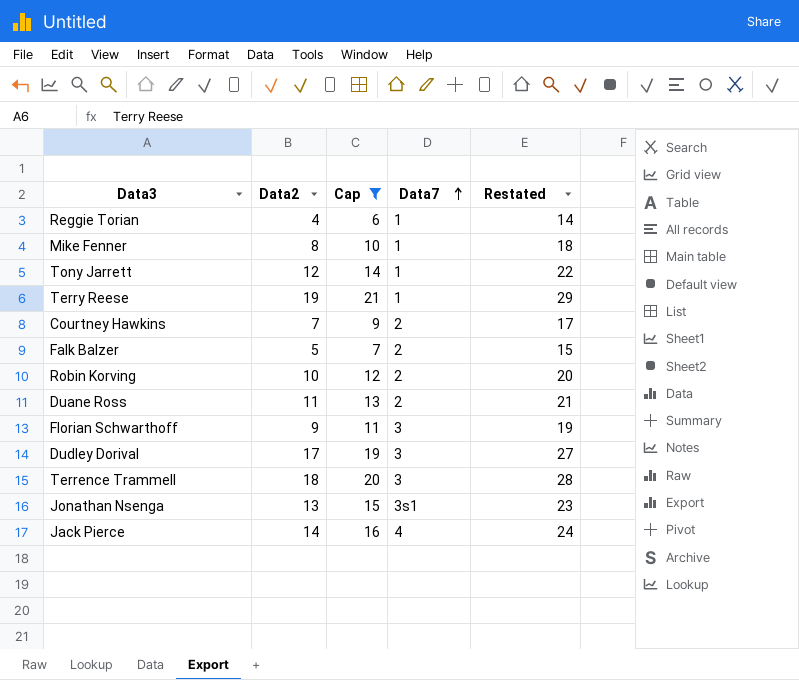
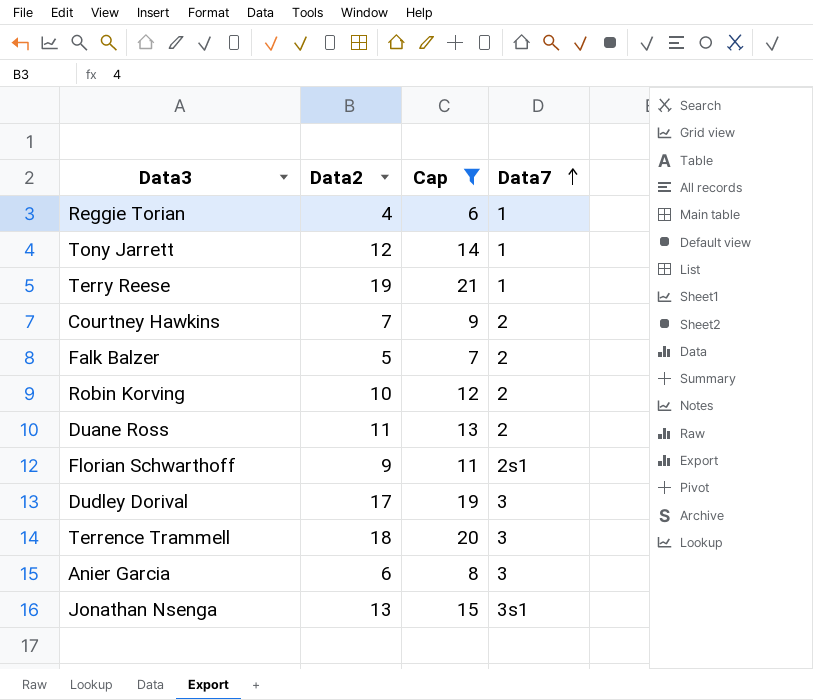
column Restated | formula: [Data2] + 10 -> none
row Mike Fenner: 8 | 10 | 1 | 18 -> none
row Jack Pierce: 14 | 16 | 4 | 24 -> none
Florian Schwarthoff | Data7: 3 -> 2s1
row Anier Garcia: none -> 6 | 8 | 3

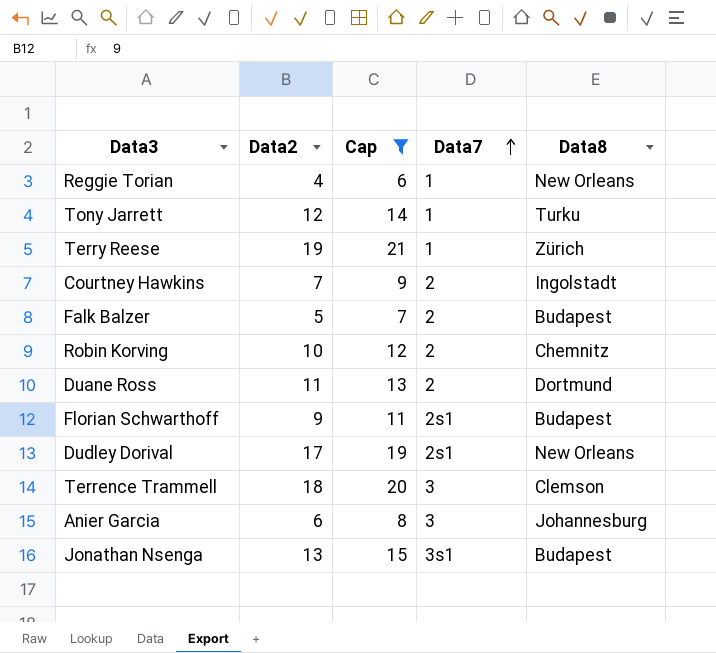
column Data8 | position: none -> 5
Dudley Dorival | Data7: 3 -> 2s1

